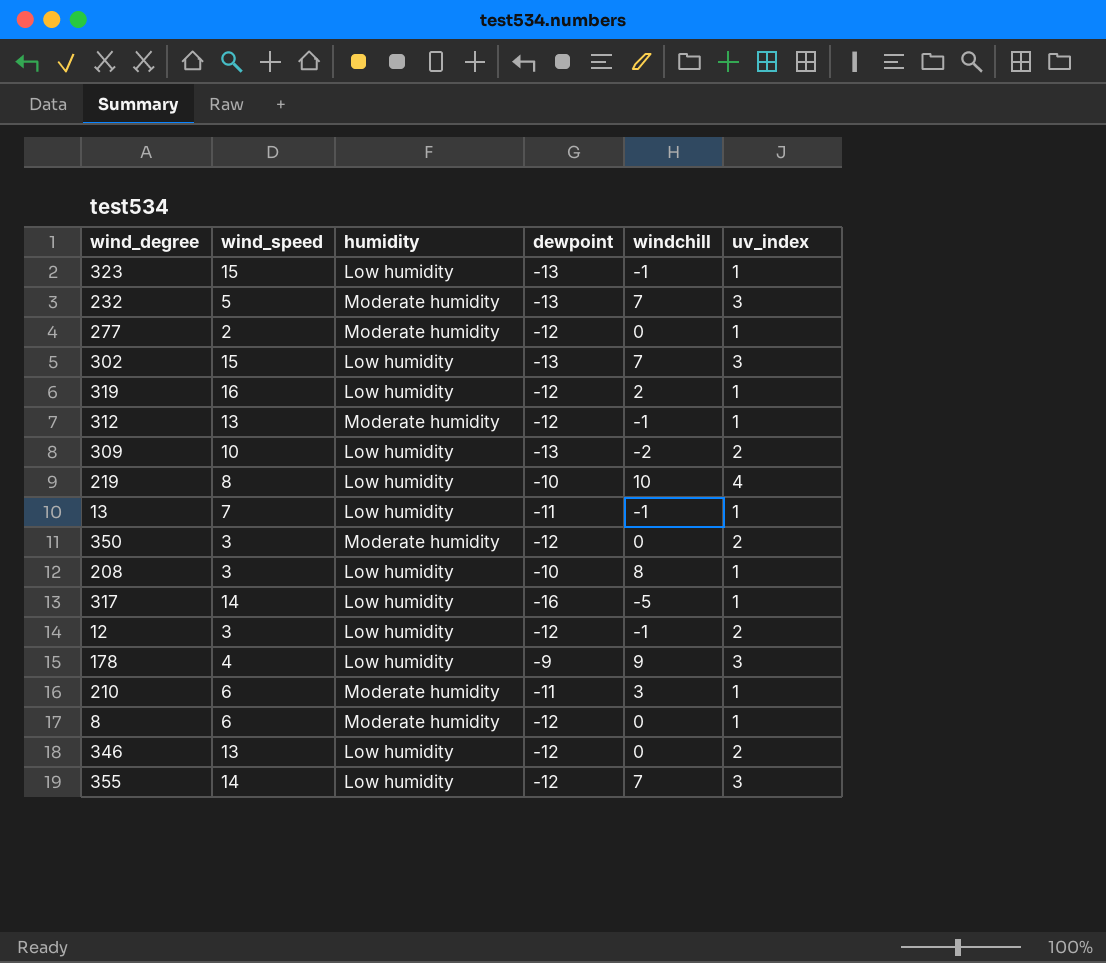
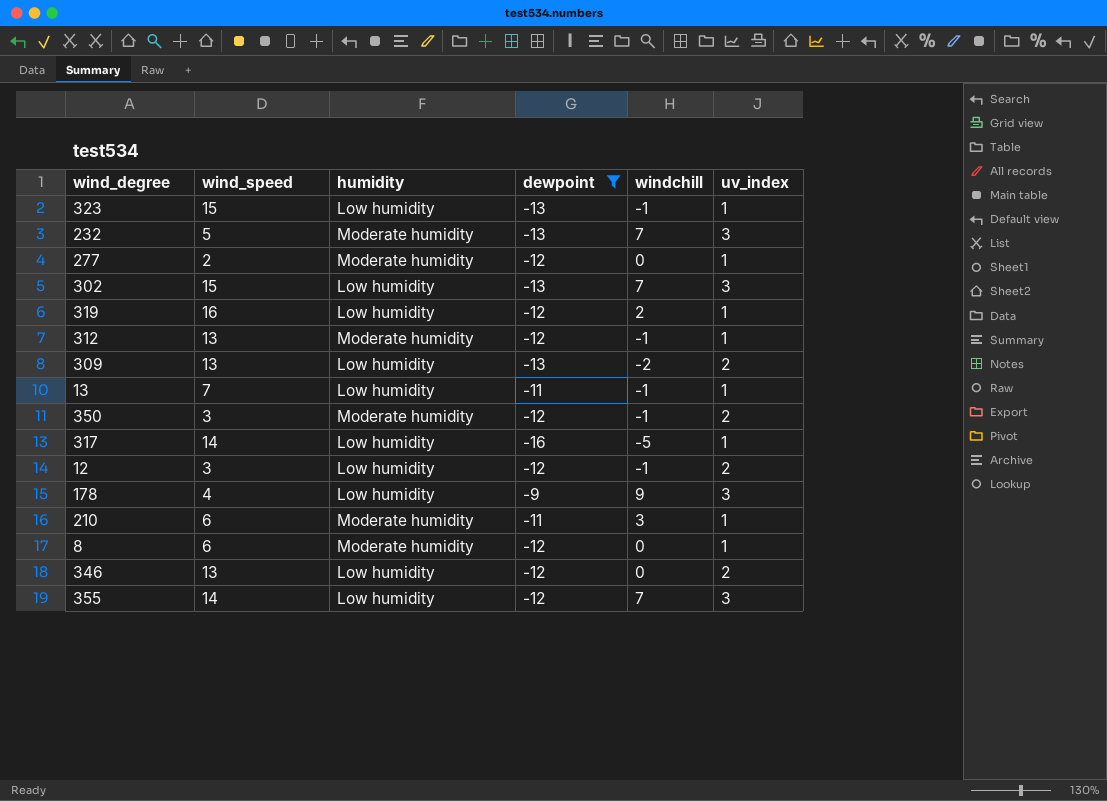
filter: none -> dewpoint != -10
309 | wind_speed: 10 -> 13
350 | windchill: 0 -> -1

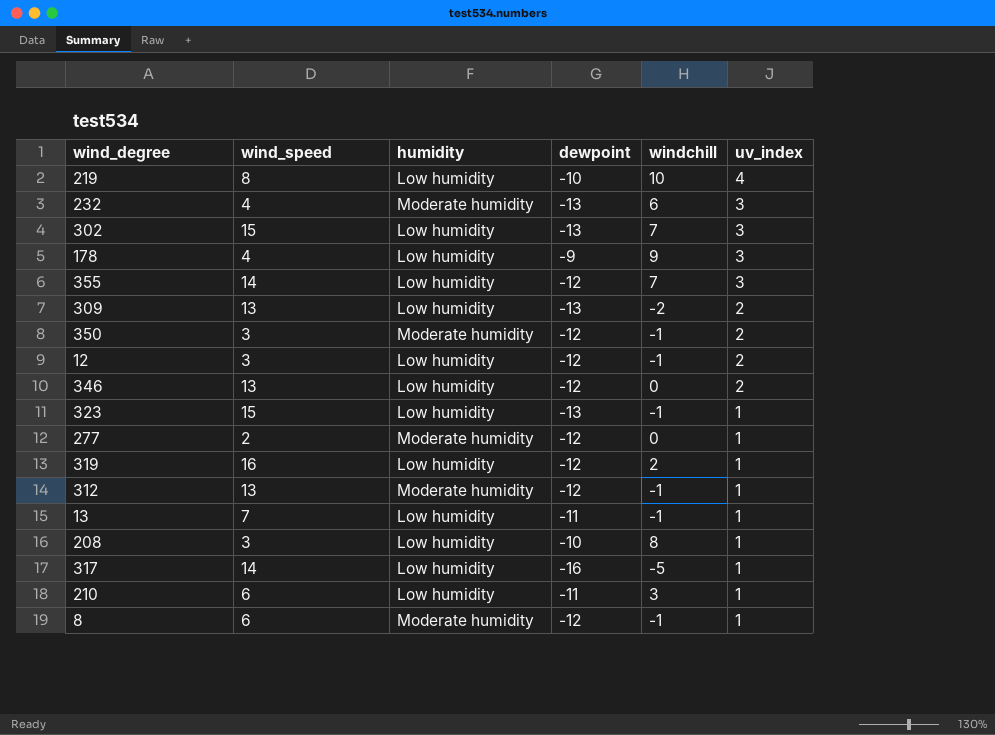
filter: dewpoint != -10 -> none
row order: none -> uv_index descending
232 | wind_speed: 5 -> 4
232 | windchill: 7 -> 6
210 | humidity: Moderate humidity -> Low humidity
8 | windchill: 0 -> -1

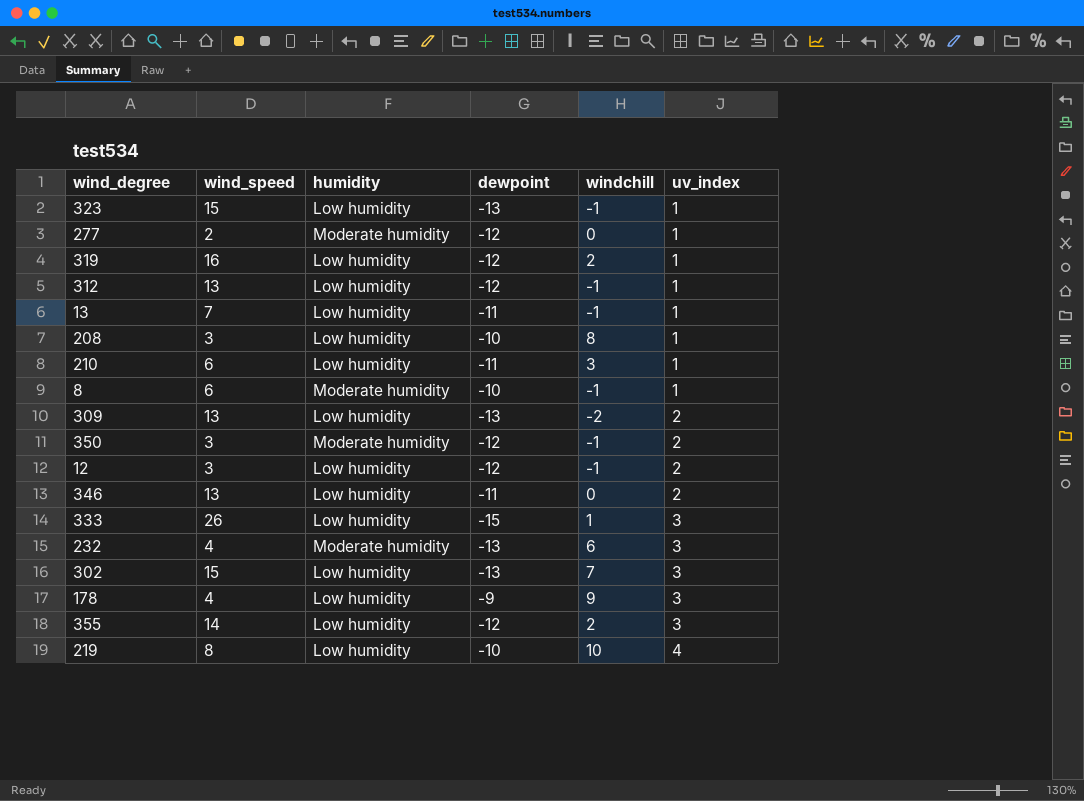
row order: uv_index descending -> uv_index ascending
row 317: 14 | Low humidity | -16 | -5 | 1 -> none
312 | humidity: Moderate humidity -> Low humidity
8 | dewpoint: -12 -> -10
346 | dewpoint: -12 -> -11
row 333: none -> 26 | Low humidity | -15 | 1 | 3
355 | windchill: 7 -> 2

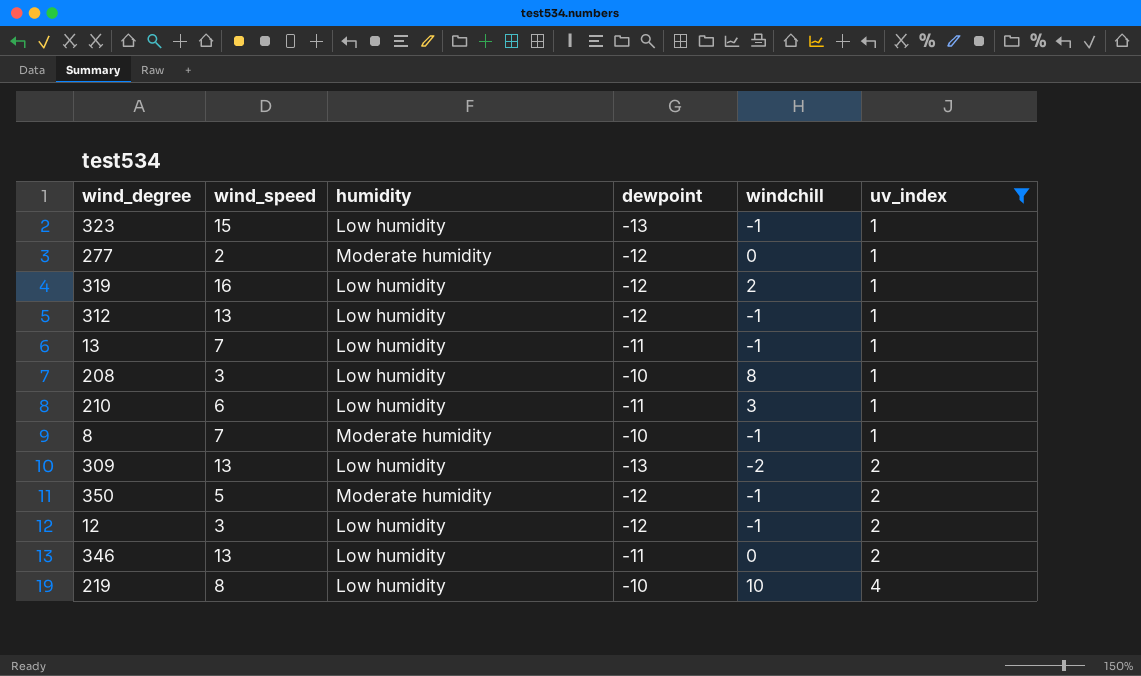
filter: none -> uv_index != 3
8 | wind_speed: 6 -> 7
350 | wind_speed: 3 -> 5

